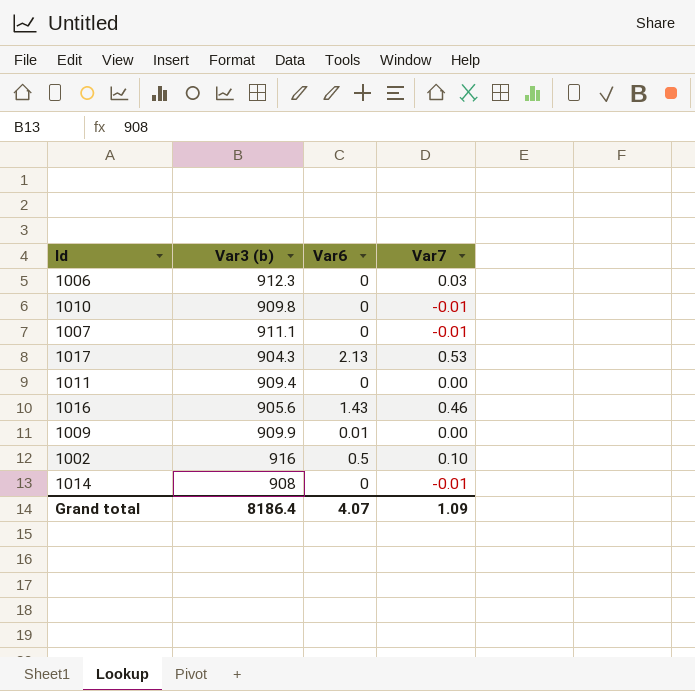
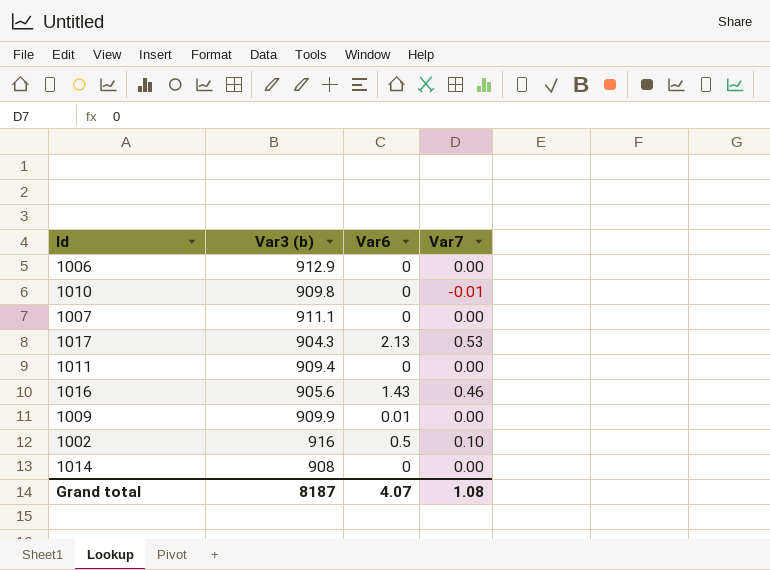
1006 | Var3 (b): 912.3 -> 912.9
1006 | Var7: 0.03 -> 0.00
1007 | Var7: -0.01 -> 0.00
1014 | Var7: -0.01 -> 0.00
Grand total | Var3 (b): 8186.4 -> 8187
Grand total | Var7: 1.09 -> 1.08

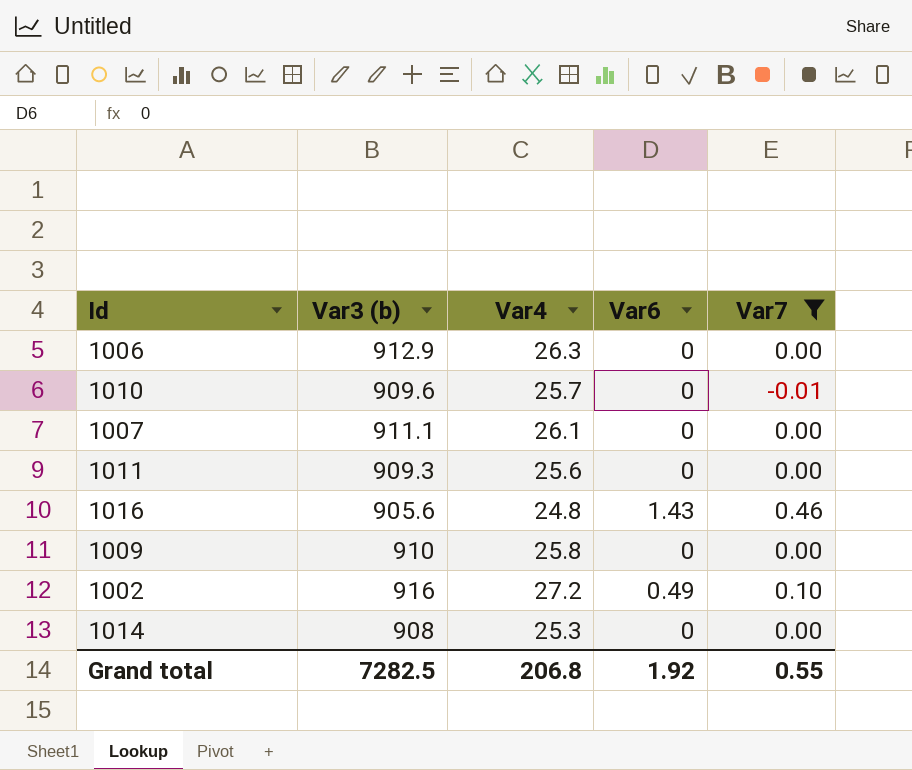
filter: none -> Var7 != 0.53
column Var4 | position: none -> 3
1010 | Var3 (b): 909.8 -> 909.6
1011 | Var3 (b): 909.4 -> 909.3
1009 | Var3 (b): 909.9 -> 910
1009 | Var6: 0.01 -> 0
1002 | Var6: 0.5 -> 0.49
Grand total | Var3 (b): 8187 -> 7282.5
Grand total | Var6: 4.07 -> 1.92
Grand total | Var7: 1.08 -> 0.55

